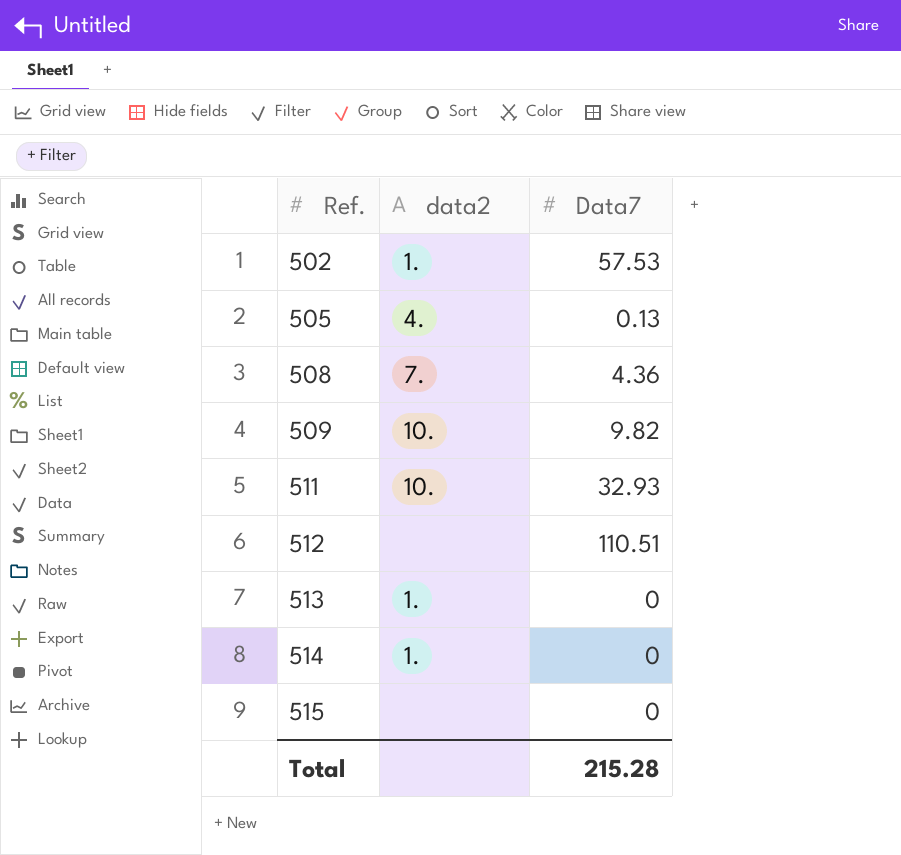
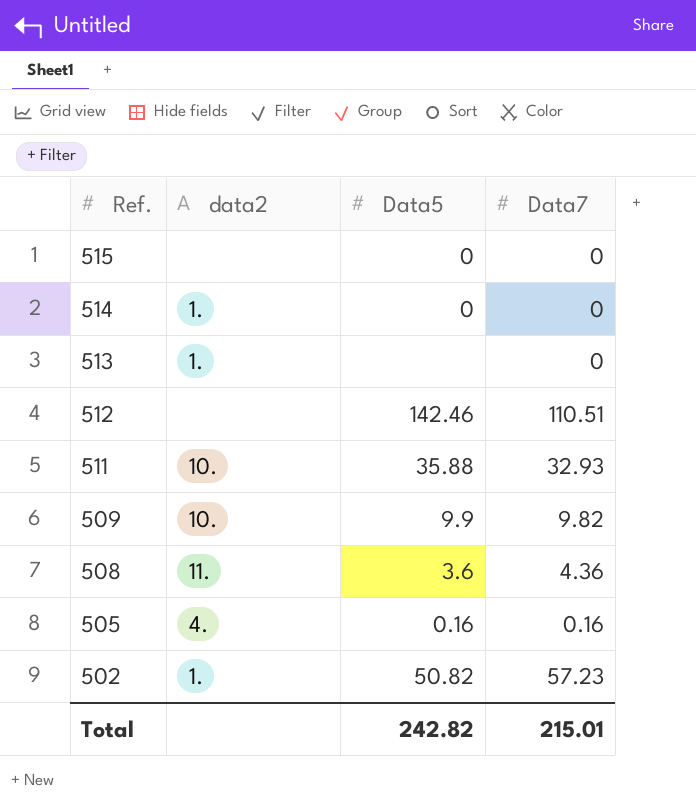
row order: Ref. ascending -> Ref. descending
column Data5 | position: none -> 3
508 | data2: 7. -> 11.
505 | Data7: 0.13 -> 0.16
502 | Data7: 57.53 -> 57.23
Total | Data7: 215.28 -> 215.01

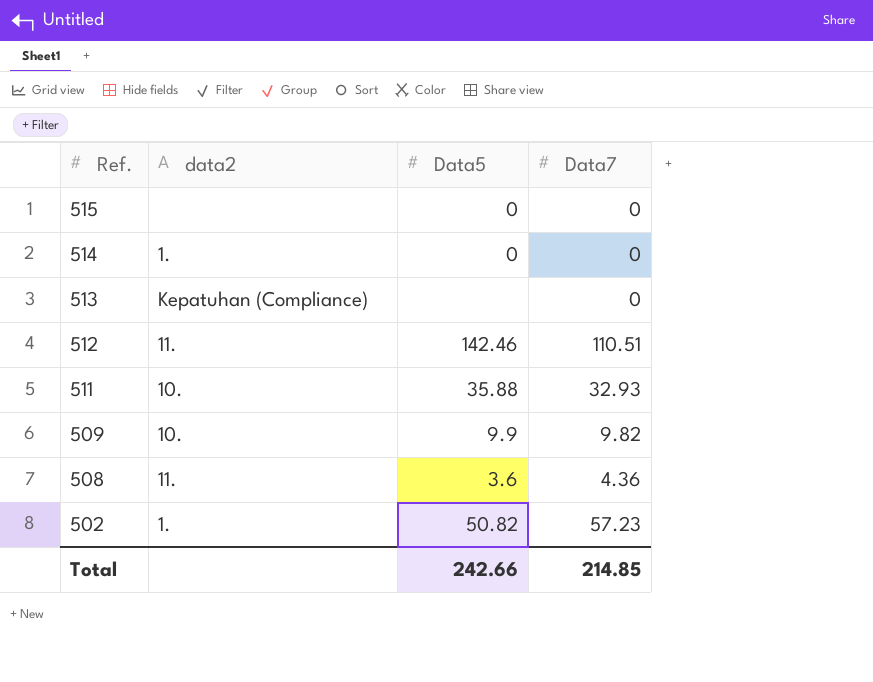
row 505: 4. | 0.16 | 0.16 -> none
513 | data2: 1. -> Kepatuhan (Compliance)
512 | data2: none -> 11.
Total | Data5: 242.82 -> 242.66
Total | Data7: 215.01 -> 214.85

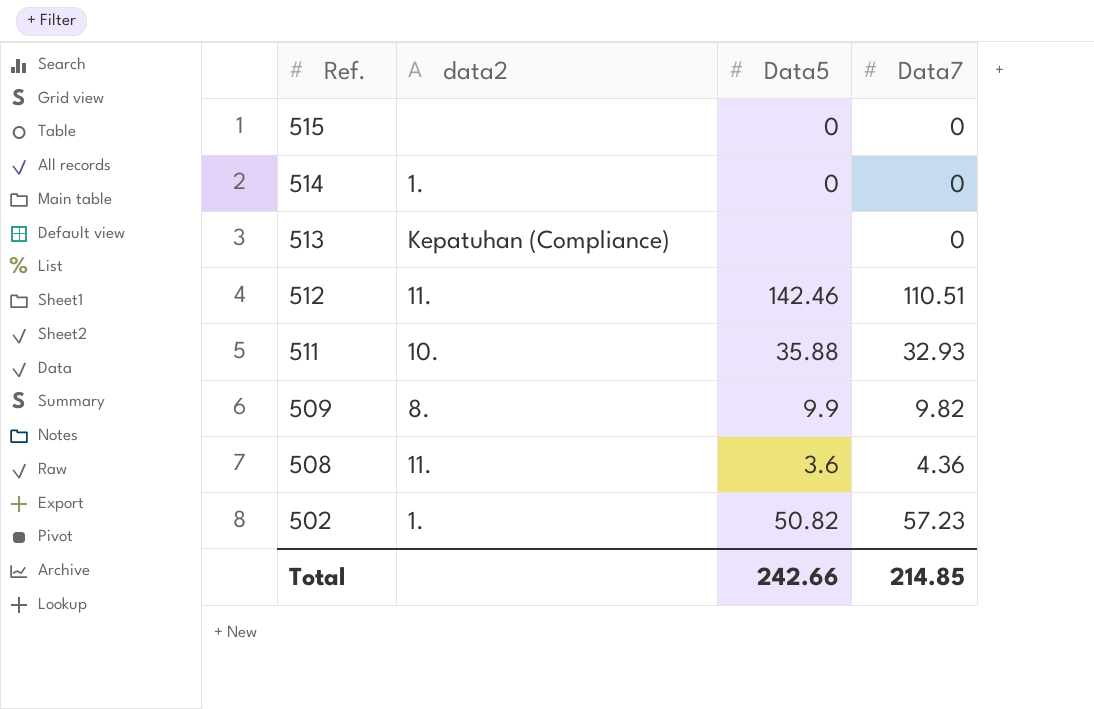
509 | data2: 10. -> 8.

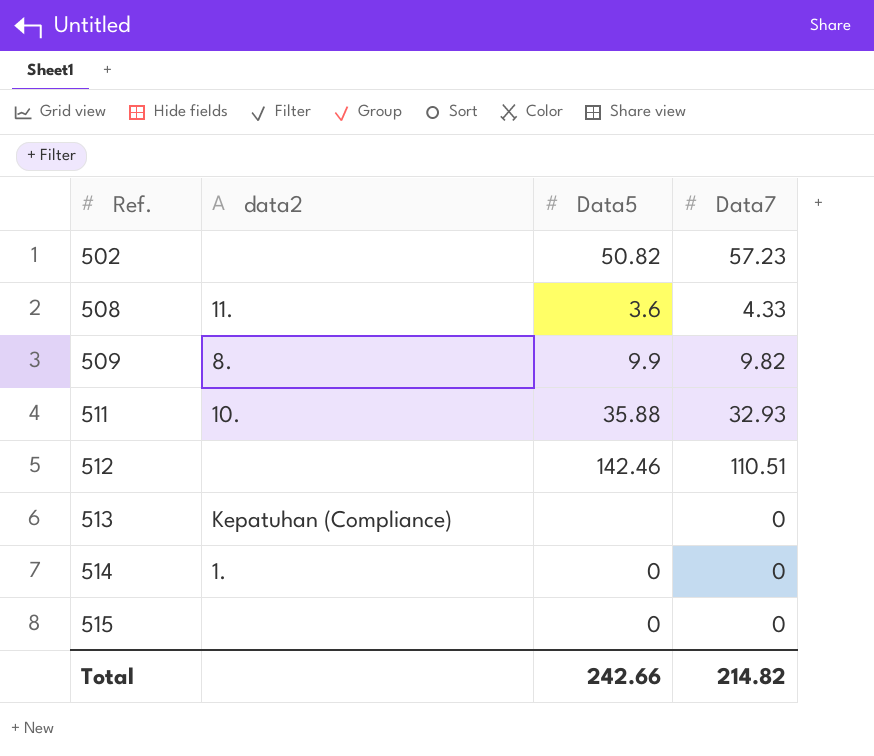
row order: Ref. descending -> Ref. ascending
502 | data2: 1. -> none
508 | Data7: 4.36 -> 4.33
512 | data2: 11. -> none
Total | Data7: 214.85 -> 214.82

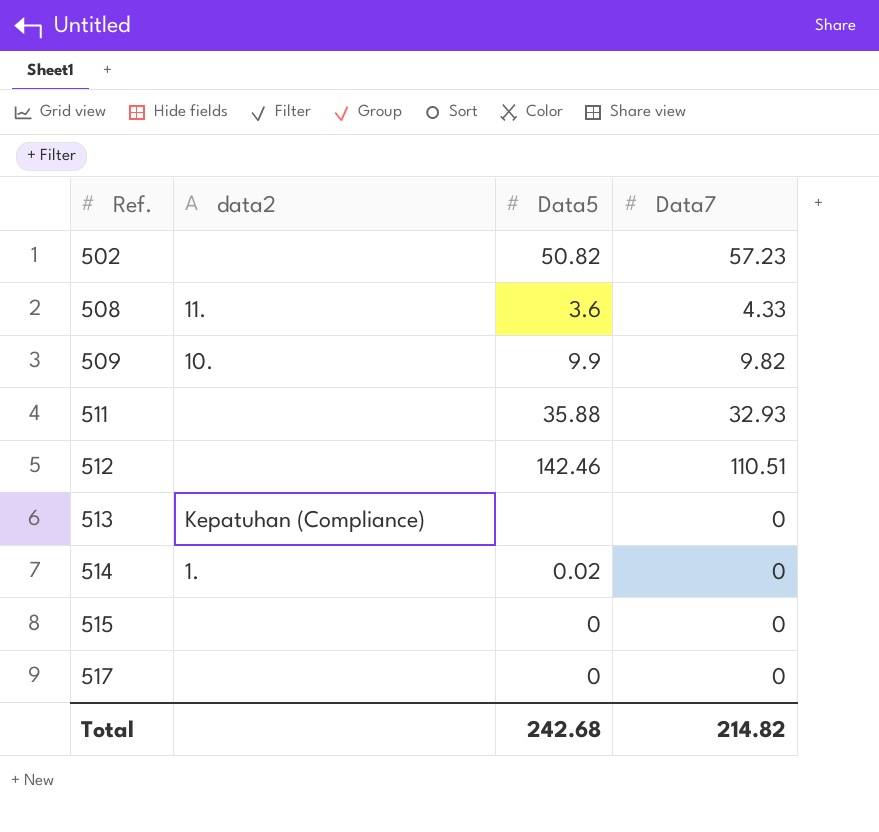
509 | data2: 8. -> 10.
511 | data2: 10. -> none
514 | Data5: 0 -> 0.02
row 517: none -> none | 0 | 0
Total | Data5: 242.66 -> 242.68

